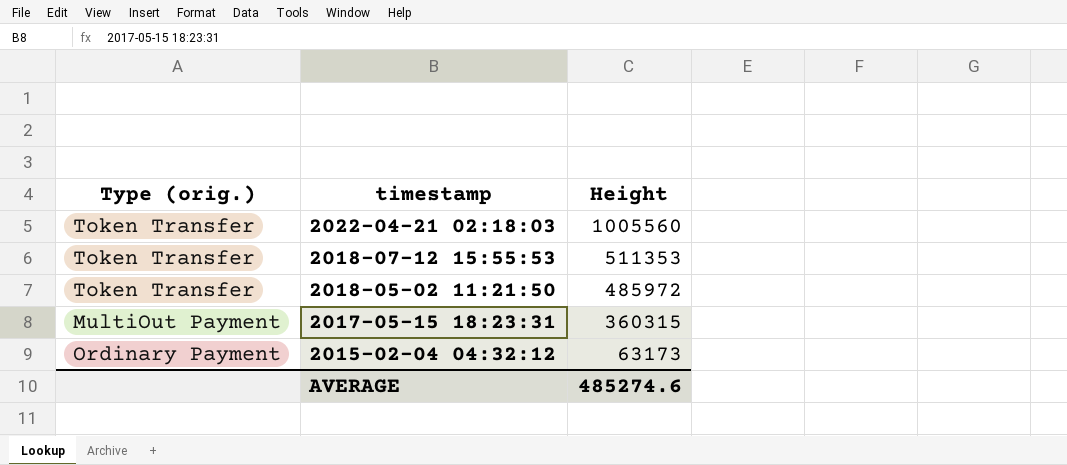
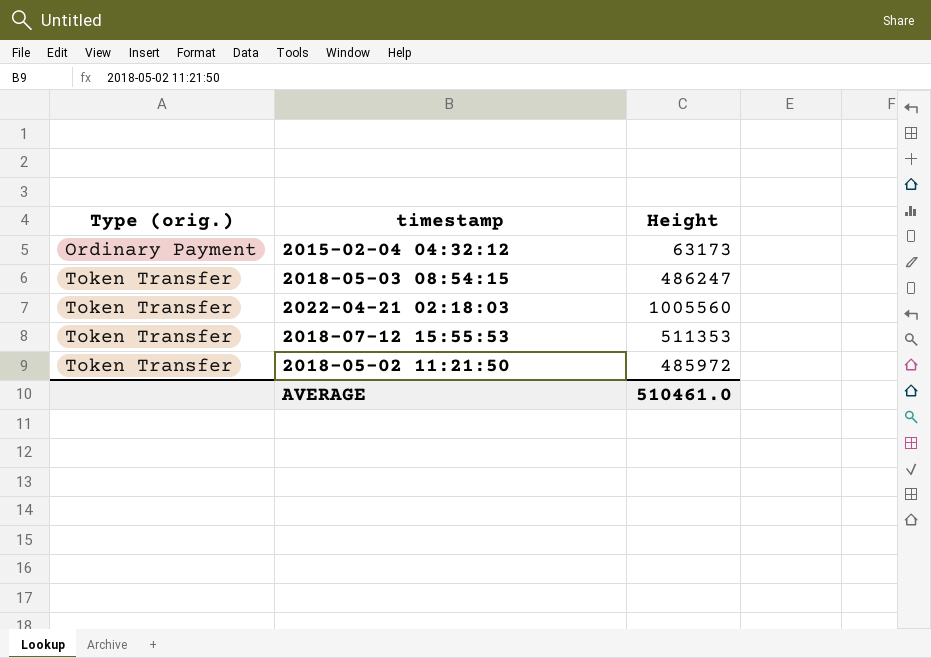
row order: timestamp descending -> Type (orig.) ascending
row 2017-05-15 18:23:31: MultiOut Payment | 360315 -> none
row 2018-05-03 08:54:15: none -> Token Transfer | 486247
AVERAGE | Height: 485274.6 -> 510461.0

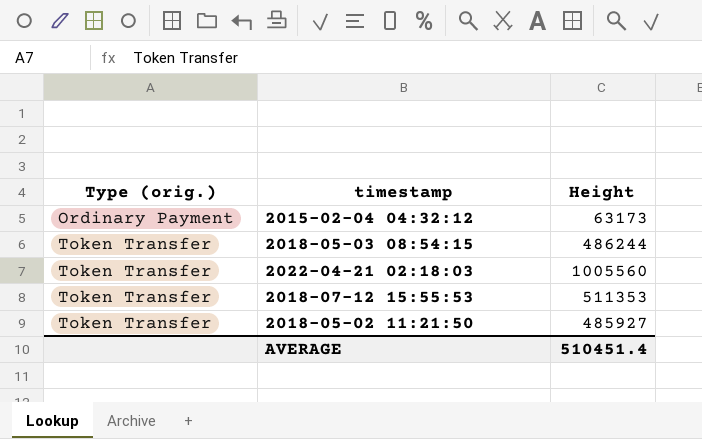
2018-05-03 08:54:15 | Height: 486247 -> 486244
2018-05-02 11:21:50 | Height: 485972 -> 485927
AVERAGE | Height: 510461.0 -> 510451.4

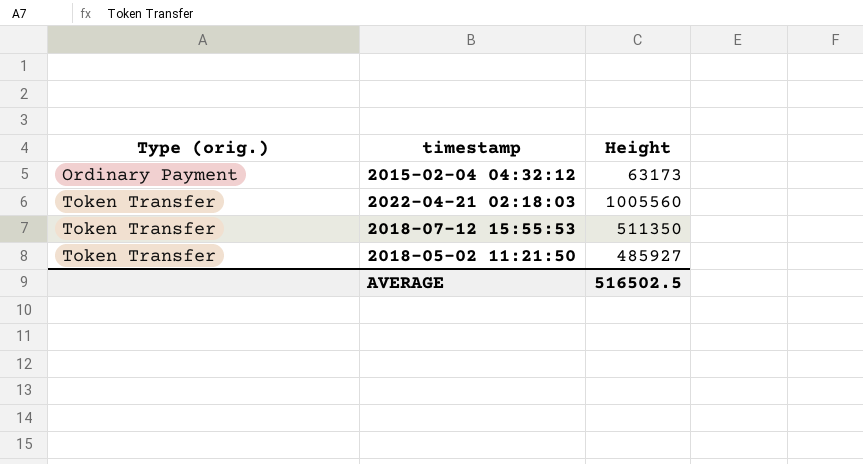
row 2018-05-03 08:54:15: Token Transfer | 486244 -> none
2018-07-12 15:55:53 | Height: 511353 -> 511350
AVERAGE | Height: 510451.4 -> 516502.5

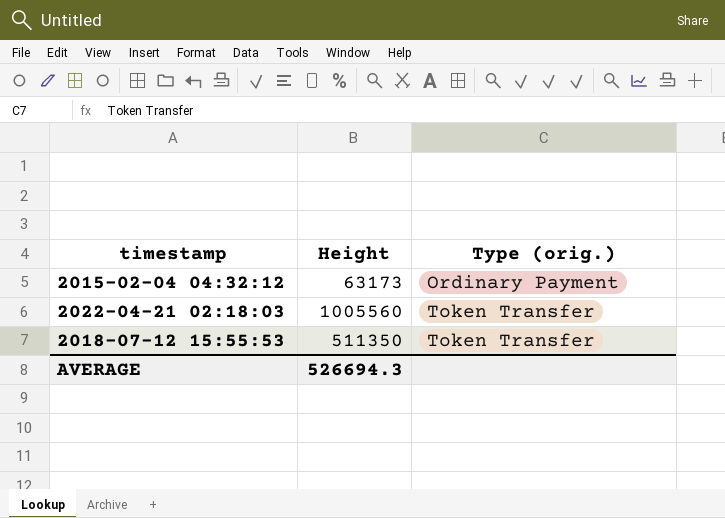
column Type (orig.) | position: 1 -> 3
row 2018-05-02 11:21:50: Token Transfer | 485927 -> none
AVERAGE | Height: 516502.5 -> 526694.3

